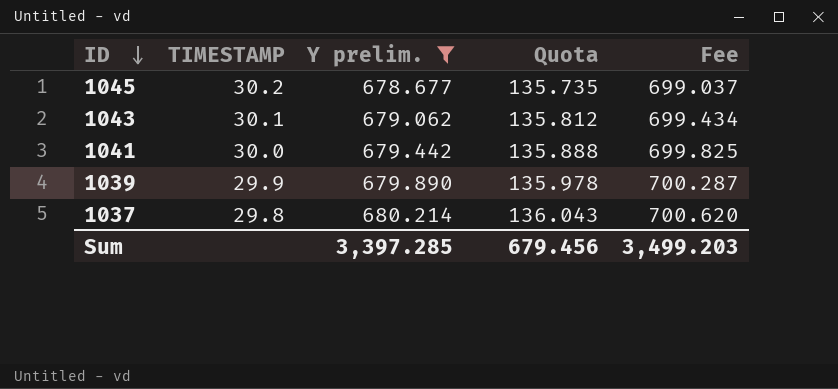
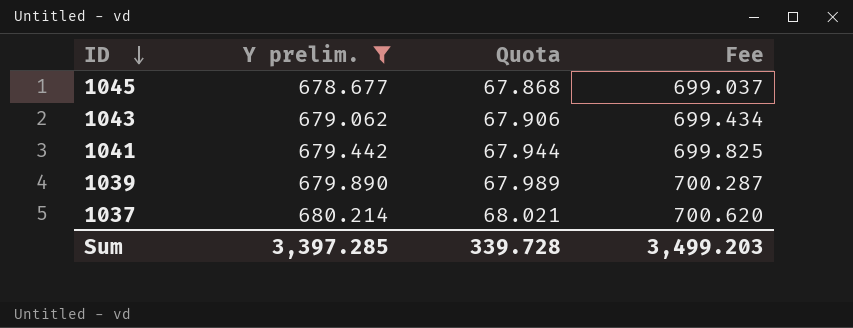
column TIMESTAMP | position: 2 -> none
column Quota | formula: [Y prelim.] * 0.2 -> [Y prelim.] * 0.1
Sum | Quota: 679.456 -> 339.728

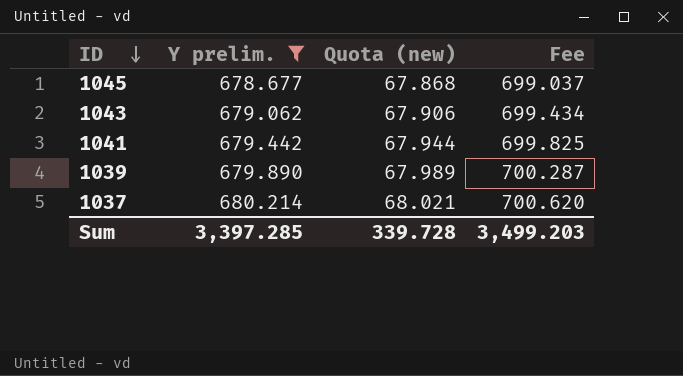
column name: Quota -> Quota (new)

